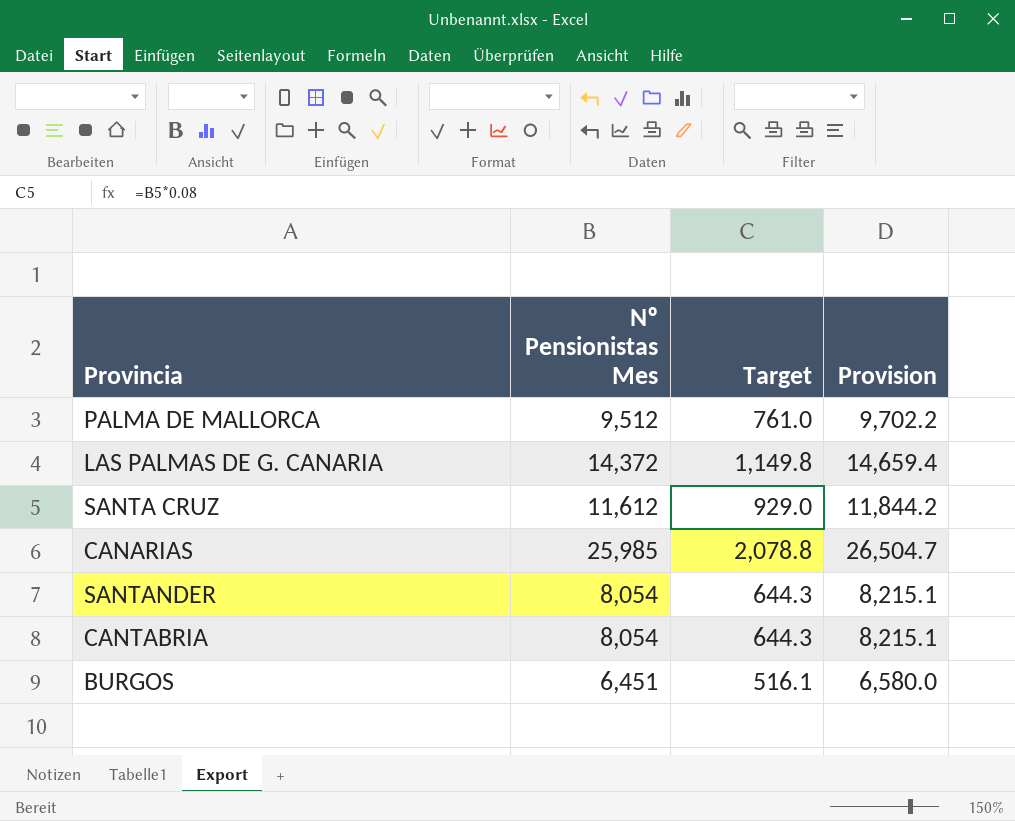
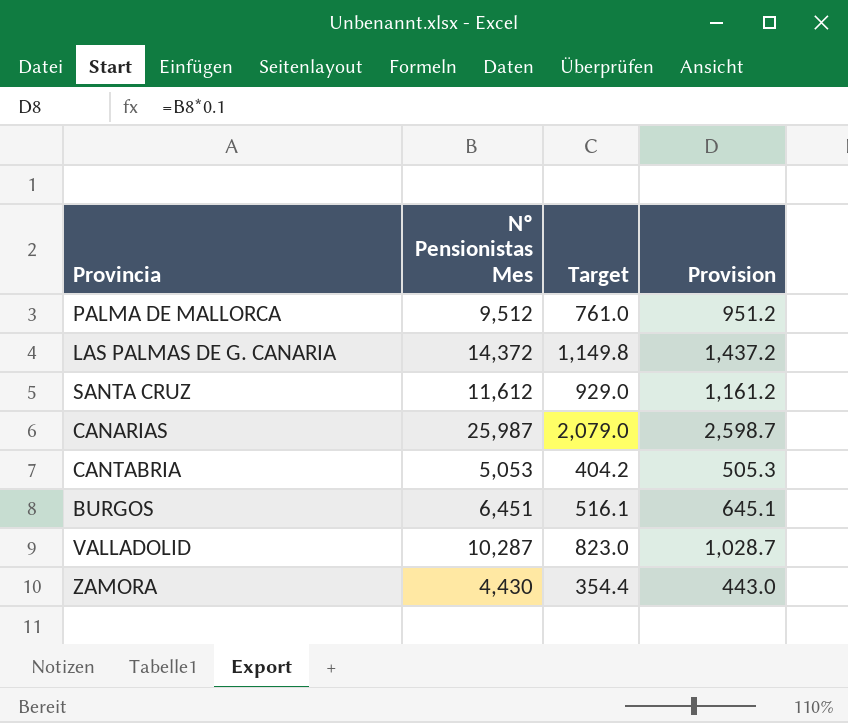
column Provision | formula: [Nº Pensionistas Mes] * 1.02 -> [Nº Pensionistas Mes] * 0.1
row SANTANDER: 8,054 | 644.3 | 8,215.1 -> none
CANARIAS | Nº Pensionistas Mes: 25,985 -> 25,987
CANARIAS | Target: 2,078.8 -> 2,079.0
CANTABRIA | Nº Pensionistas Mes: 8,054 -> 5,053
CANTABRIA | Target: 644.3 -> 404.2
row VALLADOLID: none -> 10,287 | 823.0 | 1,028.7
row ZAMORA: none -> 4,430 | 354.4 | 443.0

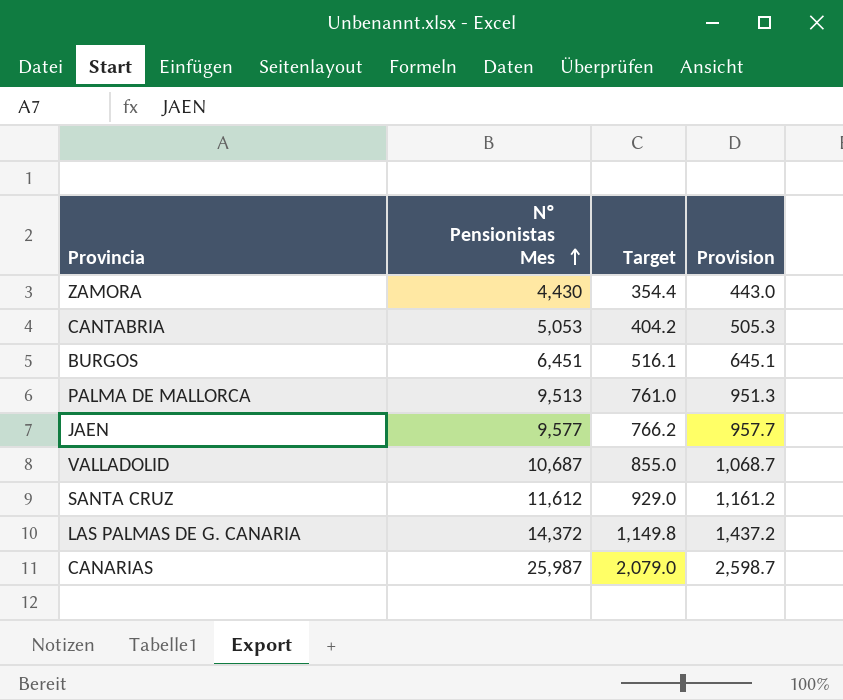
row order: none -> Nº Pensionistas Mes ascending
PALMA DE MALLORCA | Nº Pensionistas Mes: 9,512 -> 9,513
PALMA DE MALLORCA | Provision: 951.2 -> 951.3
row JAEN: none -> 9,577 | 766.2 | 957.7
VALLADOLID | Nº Pensionistas Mes: 10,287 -> 10,687
VALLADOLID | Target: 823.0 -> 855.0
VALLADOLID | Provision: 1,028.7 -> 1,068.7

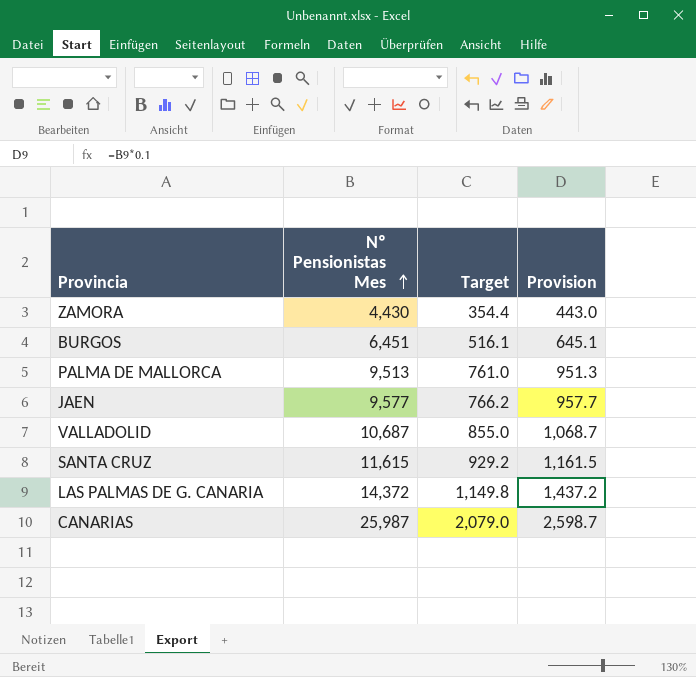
row CANTABRIA: 5,053 | 404.2 | 505.3 -> none
SANTA CRUZ | Nº Pensionistas Mes: 11,612 -> 11,615
SANTA CRUZ | Target: 929.0 -> 929.2
SANTA CRUZ | Provision: 1,161.2 -> 1,161.5

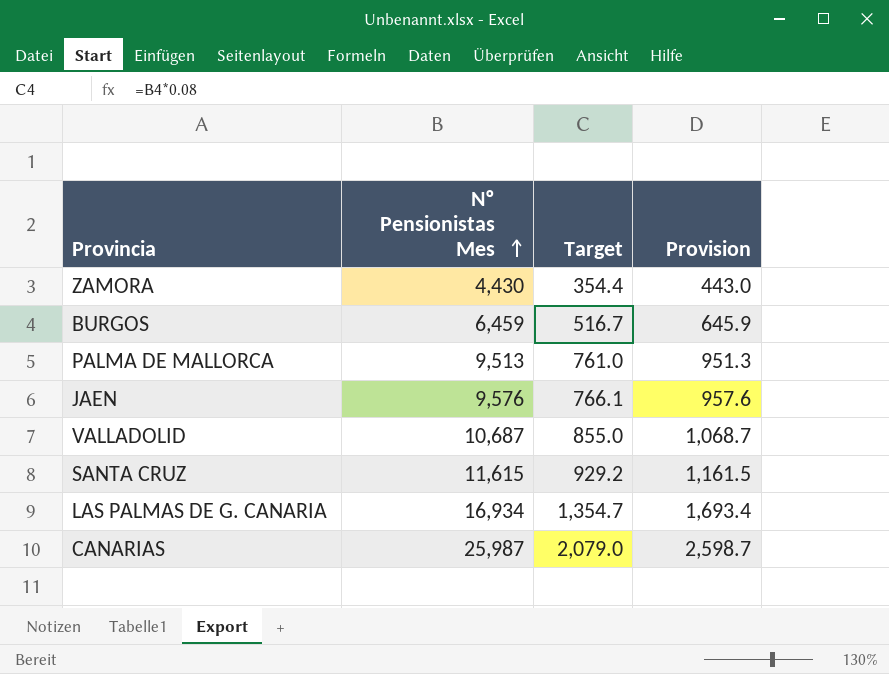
BURGOS | Nº Pensionistas Mes: 6,451 -> 6,459
BURGOS | Target: 516.1 -> 516.7
BURGOS | Provision: 645.1 -> 645.9
JAEN | Nº Pensionistas Mes: 9,577 -> 9,576
JAEN | Target: 766.2 -> 766.1
JAEN | Provision: 957.7 -> 957.6
LAS PALMAS DE G. CANARIA | Nº Pensionistas Mes: 14,372 -> 16,934
LAS PALMAS DE G. CANARIA | Target: 1,149.8 -> 1,354.7
LAS PALMAS DE G. CANARIA | Provision: 1,437.2 -> 1,693.4

